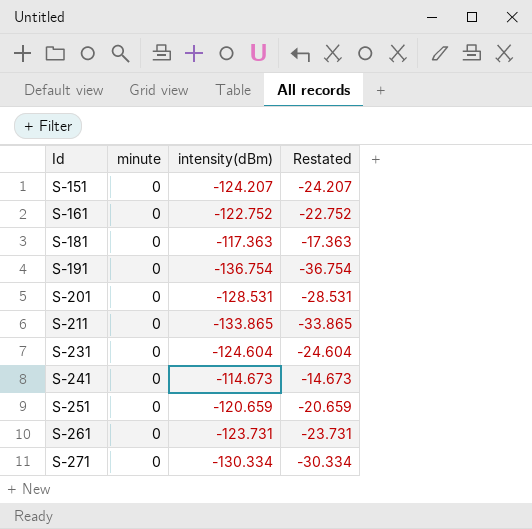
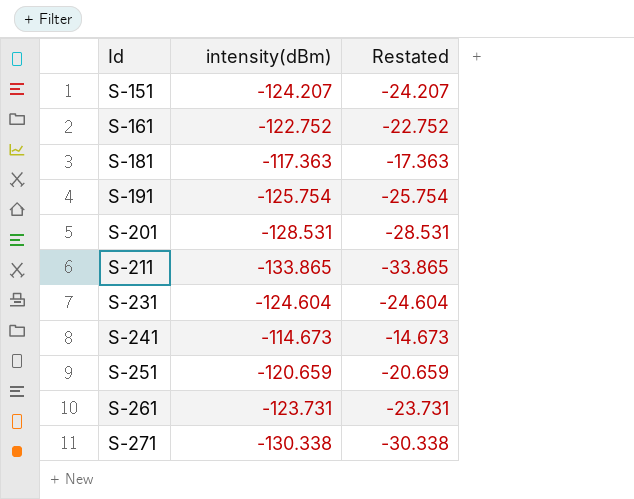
column minute | position: 2 -> none
S-191 | intensity(dBm): -136.754 -> -125.754
S-191 | Restated: -36.754 -> -25.754
S-271 | intensity(dBm): -130.334 -> -130.338
S-271 | Restated: -30.334 -> -30.338

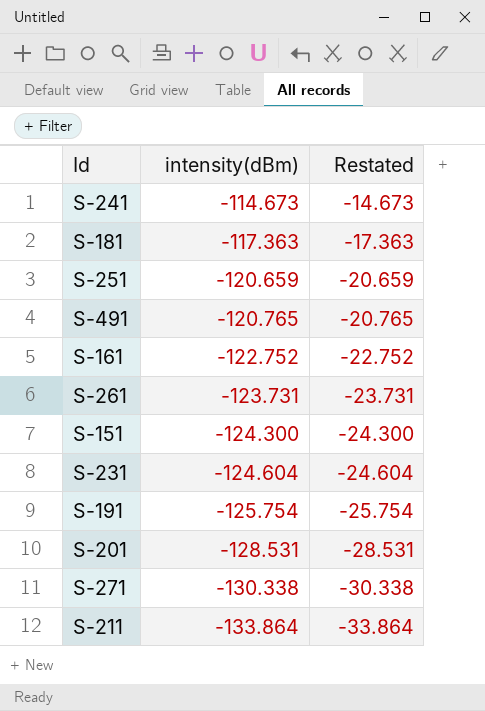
row order: Id ascending -> intensity(dBm) descending
row S-491: none -> -120.765 | -20.765
S-151 | intensity(dBm): -124.207 -> -124.300
S-151 | Restated: -24.207 -> -24.300
S-211 | intensity(dBm): -133.865 -> -133.864
S-211 | Restated: -33.865 -> -33.864

